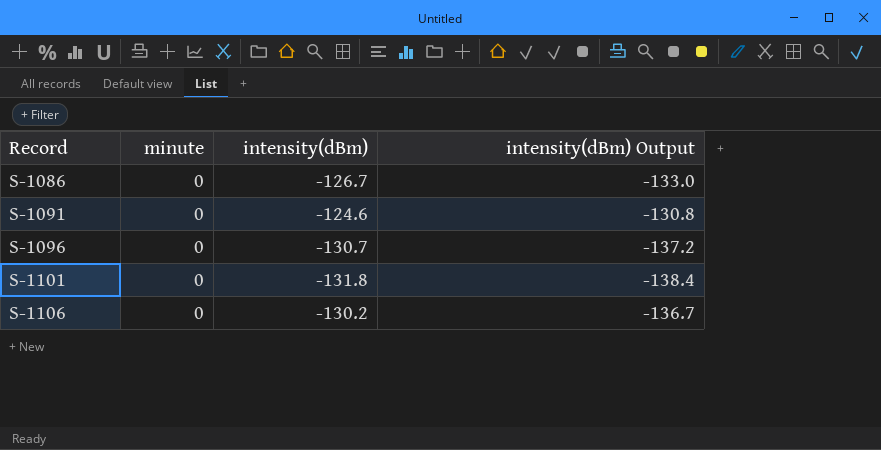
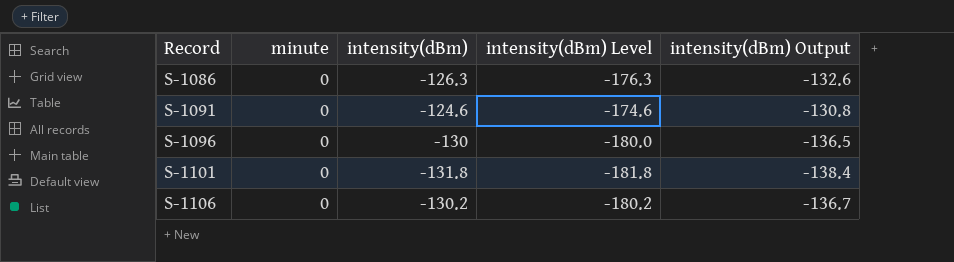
column intensity(dBm) Level | formula: none -> [intensity(dBm)] - 50
S-1086 | intensity(dBm): -126.7 -> -126.3
S-1086 | intensity(dBm) Output: -133.0 -> -132.6
S-1096 | intensity(dBm): -130.7 -> -130
S-1096 | intensity(dBm) Output: -137.2 -> -136.5

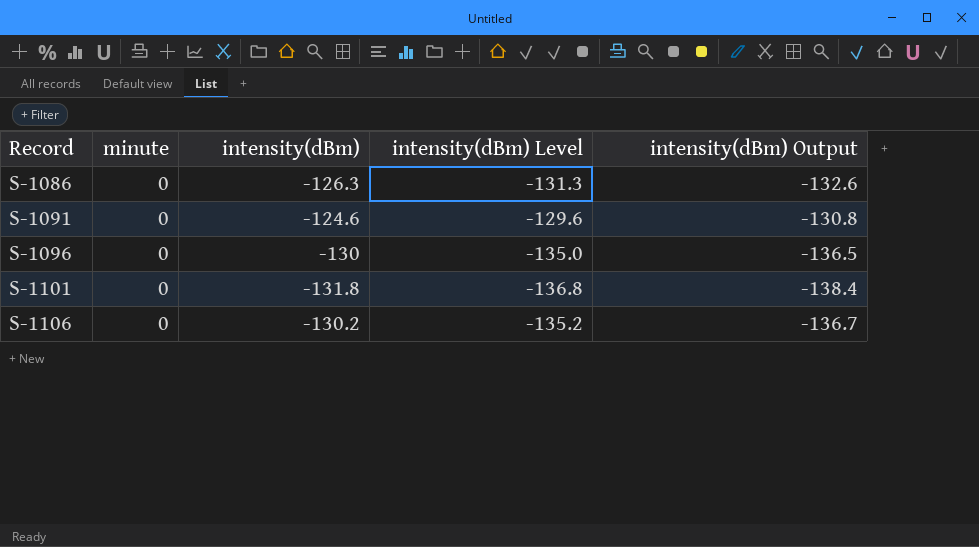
column intensity(dBm) Level | formula: [intensity(dBm)] - 50 -> [intensity(dBm)] - 5

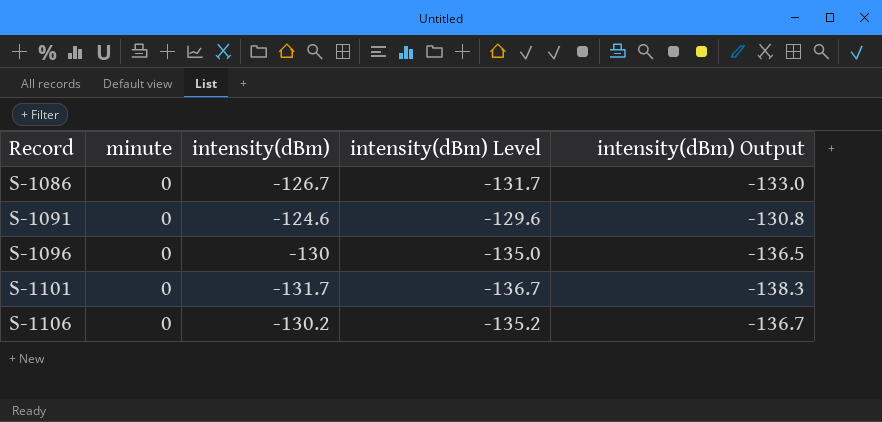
S-1086 | intensity(dBm): -126.3 -> -126.7
S-1086 | intensity(dBm) Level: -131.3 -> -131.7
S-1086 | intensity(dBm) Output: -132.6 -> -133.0
S-1101 | intensity(dBm): -131.8 -> -131.7
S-1101 | intensity(dBm) Level: -136.8 -> -136.7
S-1101 | intensity(dBm) Output: -138.4 -> -138.3

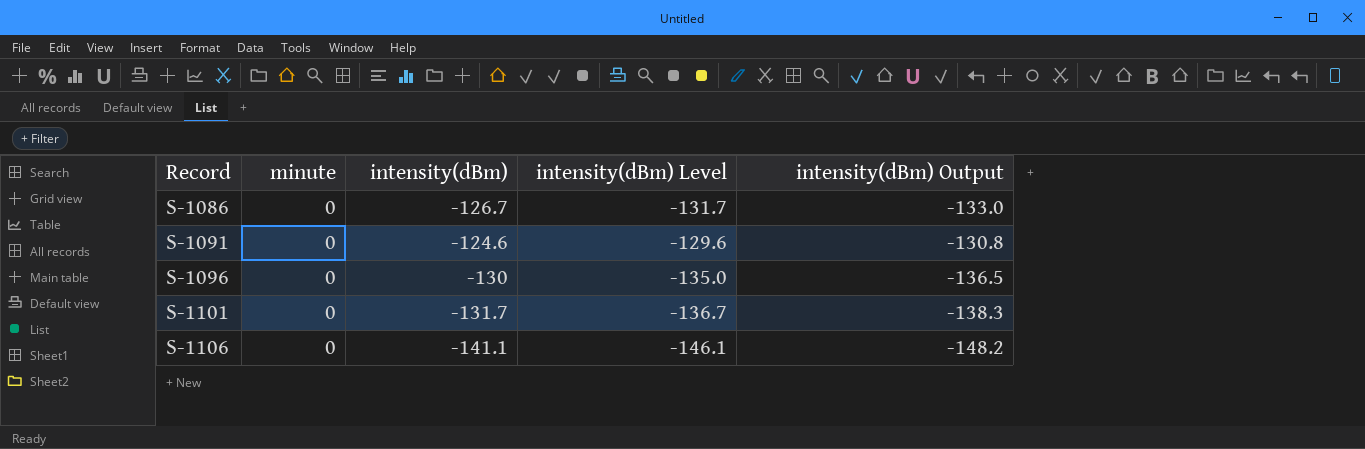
S-1106 | intensity(dBm): -130.2 -> -141.1
S-1106 | intensity(dBm) Level: -135.2 -> -146.1
S-1106 | intensity(dBm) Output: -136.7 -> -148.2

